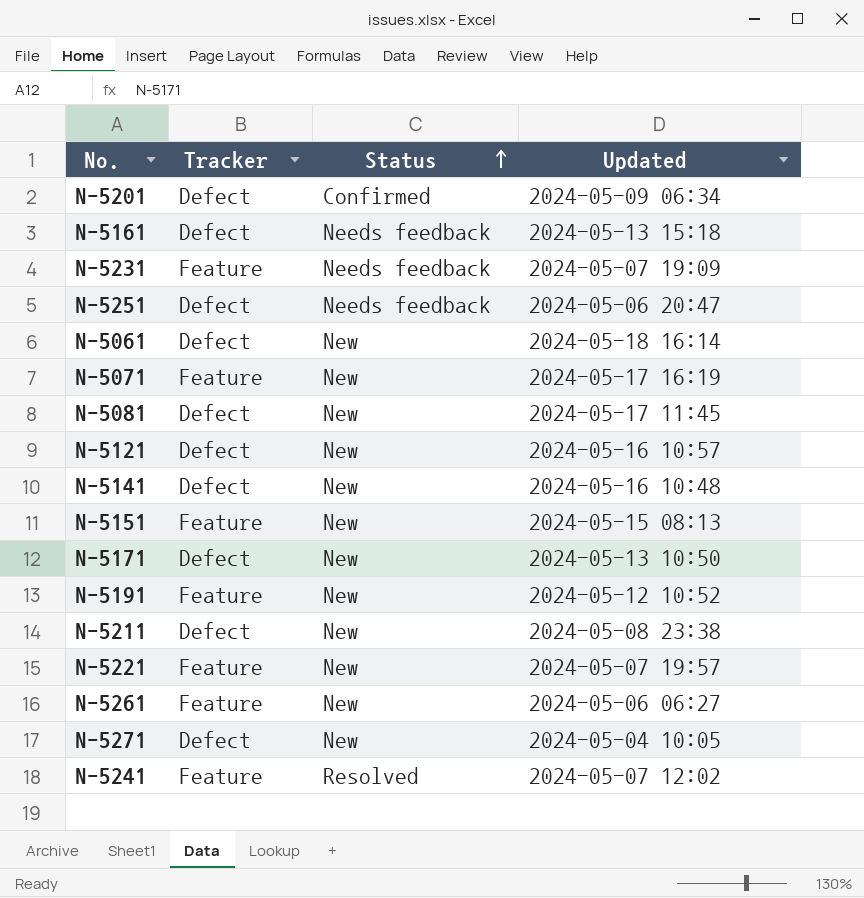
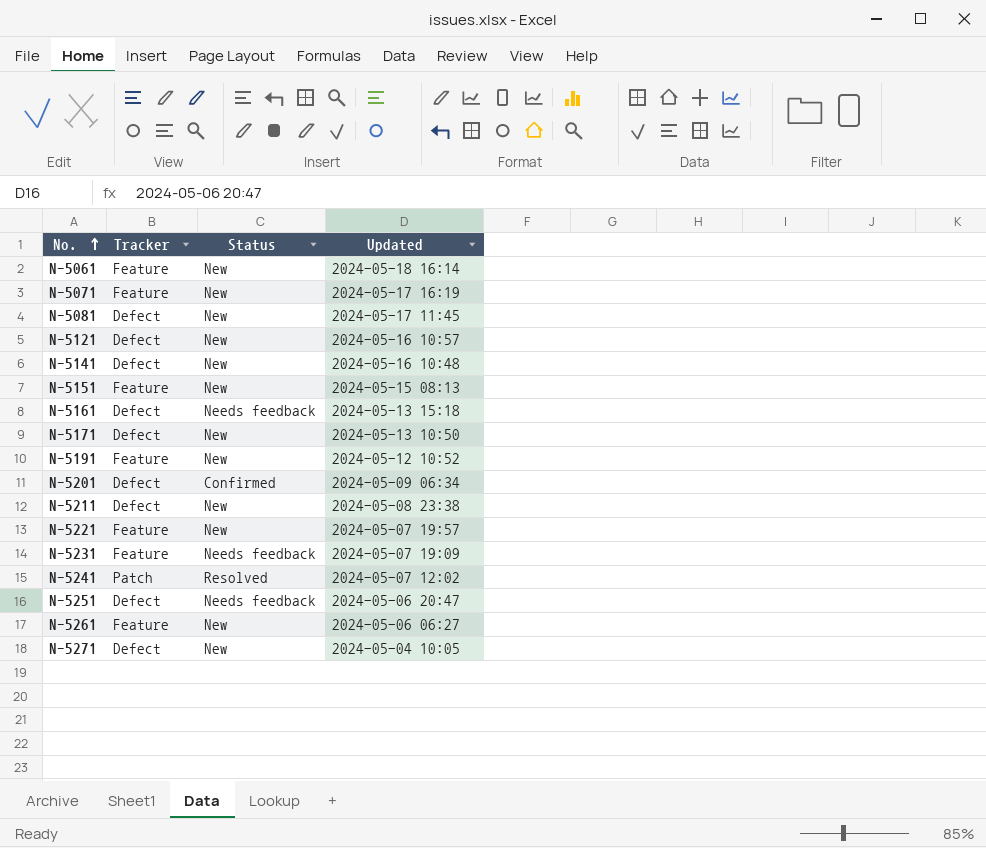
row order: Status ascending -> No. ascending
N-5061 | Tracker: Defect -> Feature
N-5241 | Tracker: Feature -> Patch

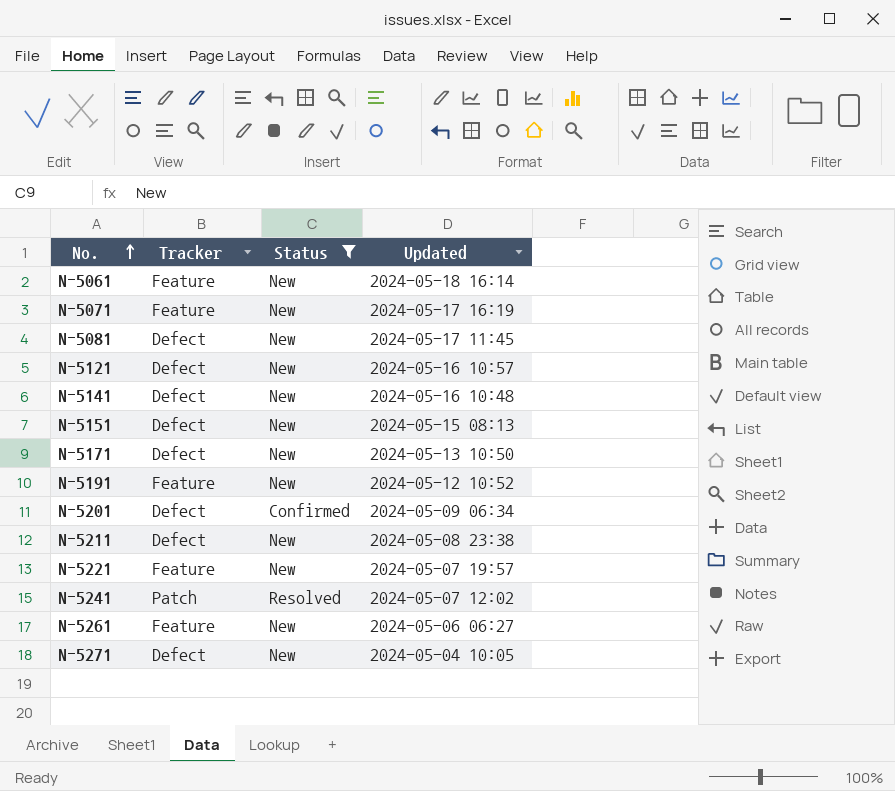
filter: none -> Status != Needs feedback
N-5151 | Tracker: Feature -> Defect

